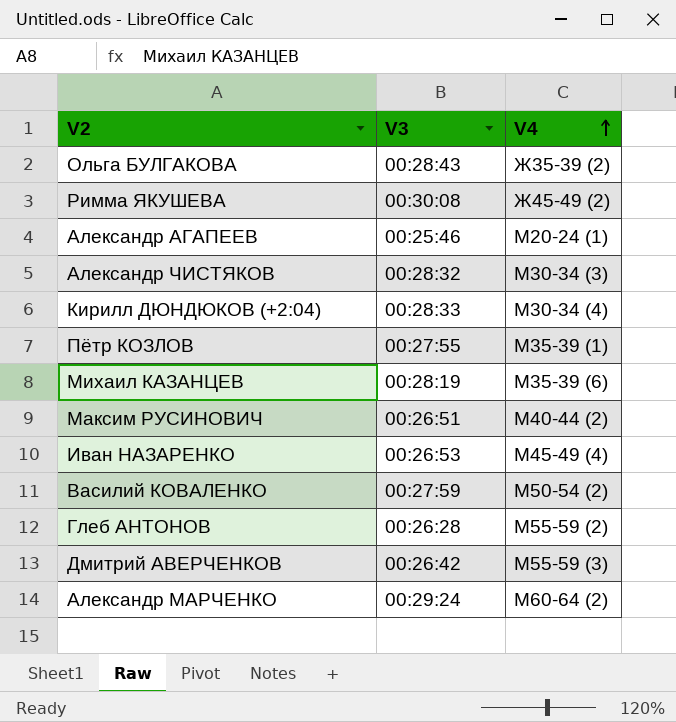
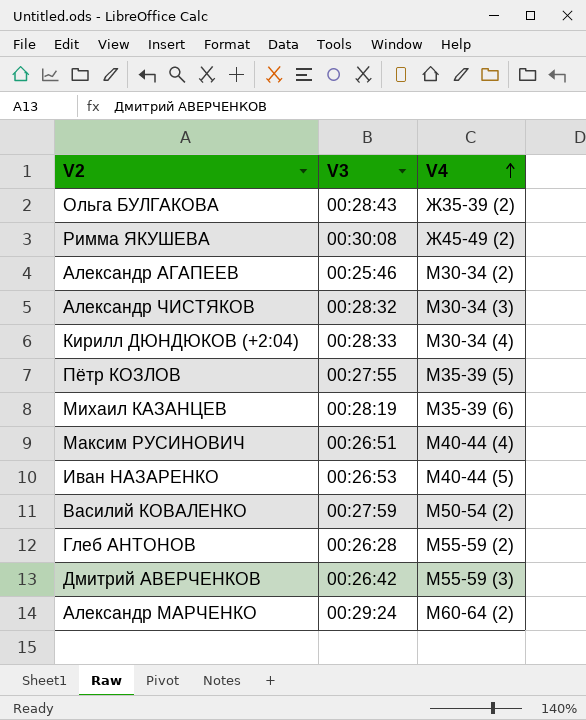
Александр АГАПЕЕВ | V4: М20-24 (1) -> М30-34 (2)
Пётр КОЗЛОВ | V4: М35-39 (1) -> М35-39 (5)
Максим РУСИНОВИЧ | V4: М40-44 (2) -> М40-44 (4)
Иван НАЗАРЕНКО | V4: М45-49 (4) -> М40-44 (5)

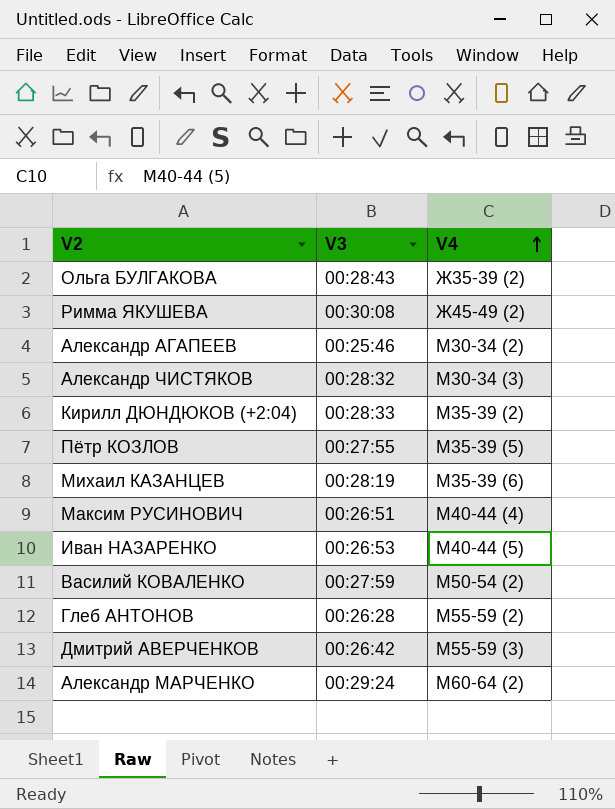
Кирилл ДЮНДЮКОВ (+2:04) | V4: М30-34 (4) -> М35-39 (2)

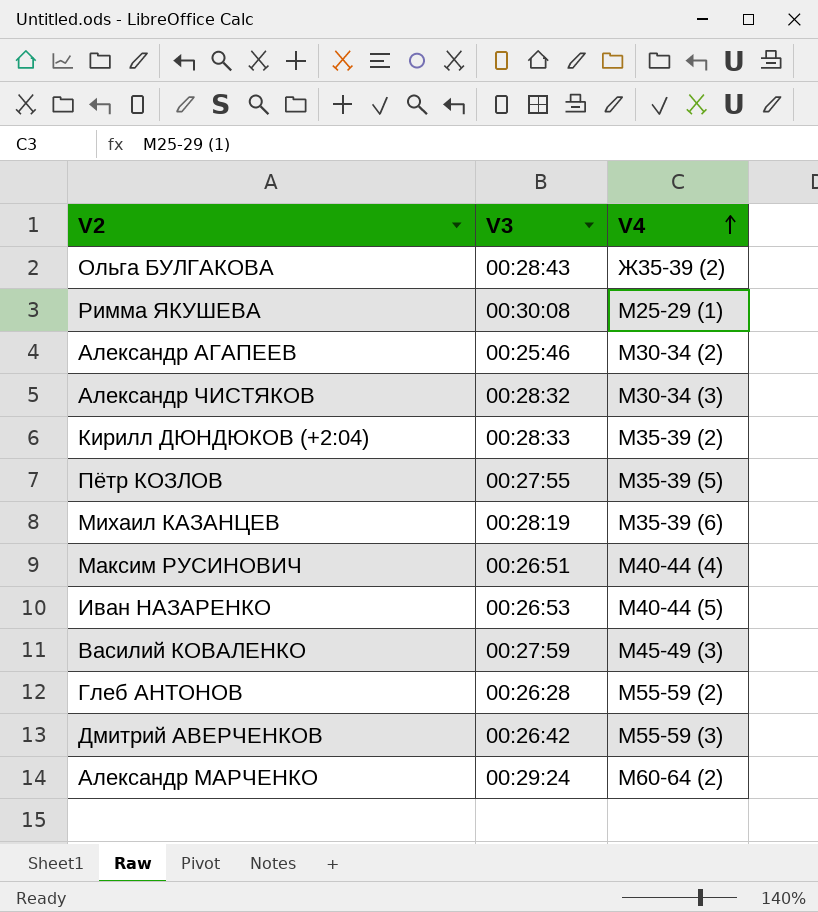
Римма ЯКУШЕВА | V4: Ж45-49 (2) -> М25-29 (1)
Василий КОВАЛЕНКО | V4: М50-54 (2) -> М45-49 (3)

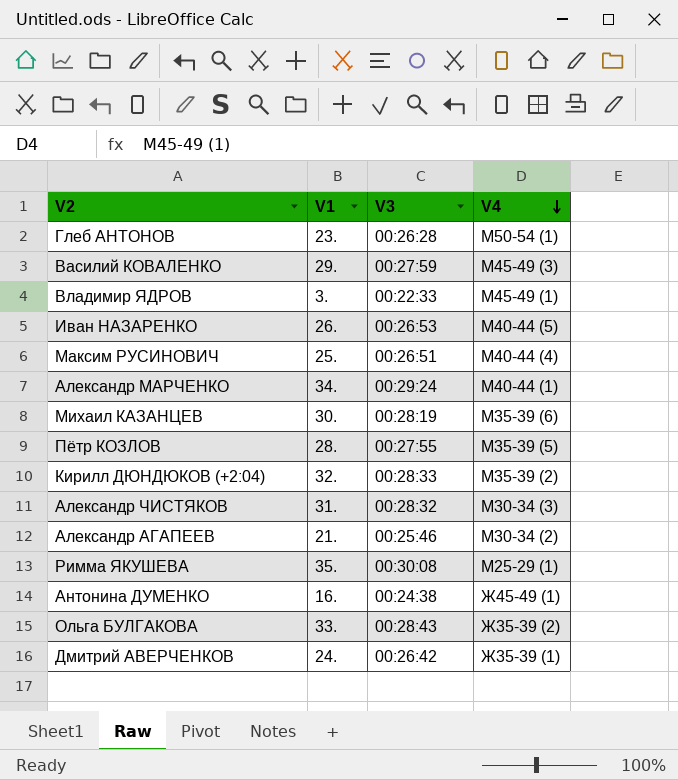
row order: V4 ascending -> V4 descending
column V1 | position: none -> 2
Глеб АНТОНОВ | V4: М55-59 (2) -> М50-54 (1)
row Владимир ЯДРОВ: none -> 3. | 00:22:33 | М45-49 (1)
Александр МАРЧЕНКО | V4: М60-64 (2) -> М40-44 (1)
row Антонина ДУМЕНКО: none -> 16. | 00:24:38 | Ж45-49 (1)
Дмитрий АВЕРЧЕНКОВ | V4: М55-59 (3) -> Ж35-39 (1)

